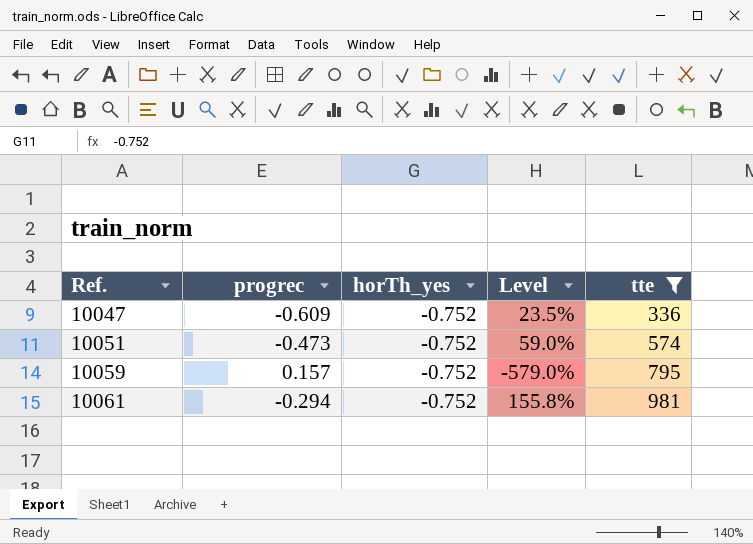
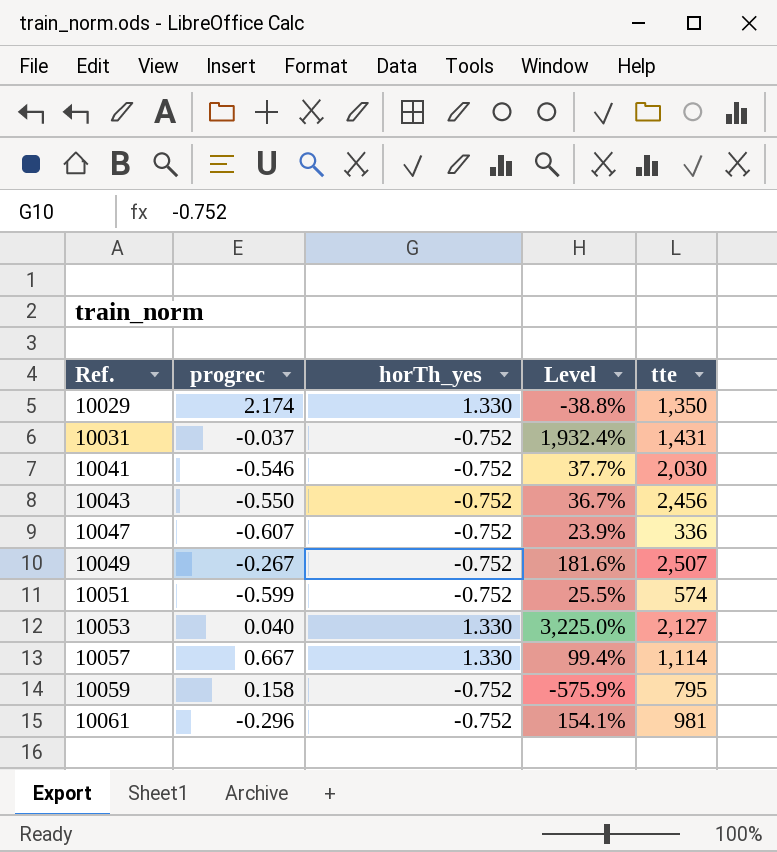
filter: tte <= 981 -> none
10047 | progrec: -0.609 -> -0.607
10047 | Level: 23.5% -> 23.9%
10051 | progrec: -0.473 -> -0.599
10051 | Level: 59.0% -> 25.5%
10059 | progrec: 0.157 -> 0.158
10059 | Level: -579.0% -> -575.9%
10061 | progrec: -0.294 -> -0.296
10061 | Level: 155.8% -> 154.1%

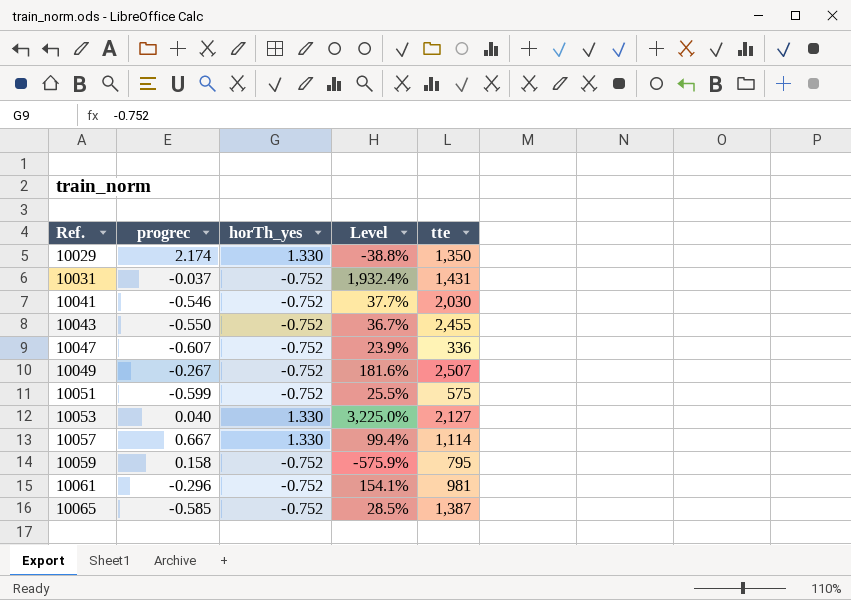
10043 | tte: 2,456 -> 2,455
10051 | tte: 574 -> 575
row 10065: none -> -0.585 | -0.752 | 28.5% | 1,387

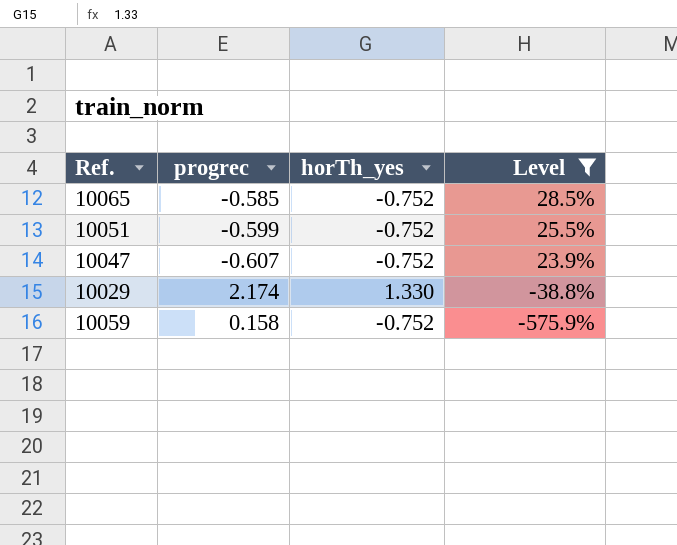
filter: none -> Level <= 28.5%
row order: Ref. ascending -> Level descending
column tte | position: 5 -> none

